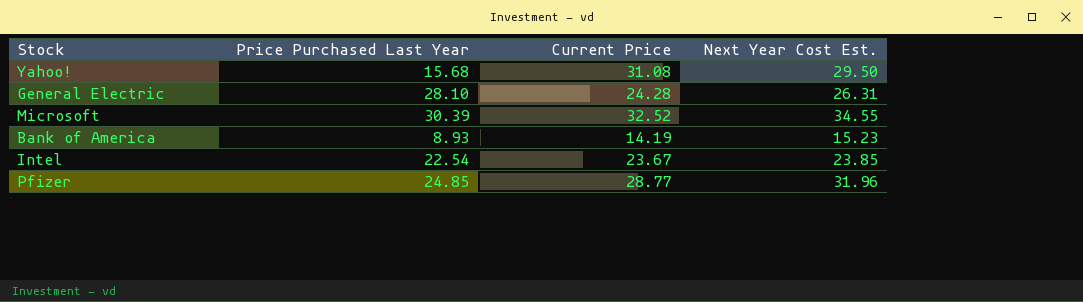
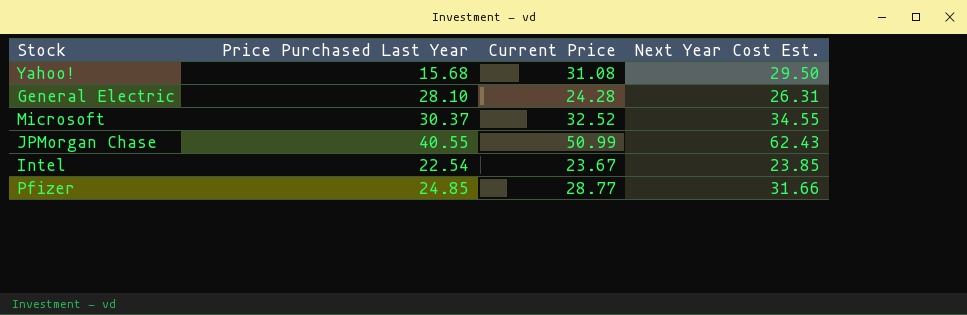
row Bank of America: 8.93 | 14.19 | 15.23 -> none
Microsoft | Price Purchased Last Year: 30.39 -> 30.37
row JPMorgan Chase: none -> 40.55 | 50.99 | 62.43
Pfizer | Next Year Cost Est.: 31.96 -> 31.66

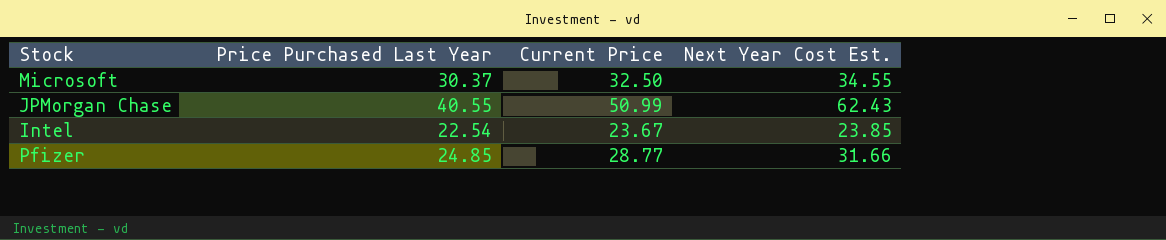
row Yahoo!: 15.68 | 31.08 | 29.50 -> none
row General Electric: 28.10 | 24.28 | 26.31 -> none
Microsoft | Current Price: 32.52 -> 32.50

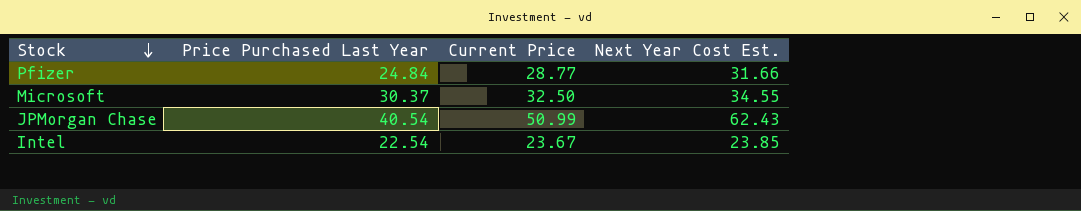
row order: none -> Stock descending
Pfizer | Price Purchased Last Year: 24.85 -> 24.84
JPMorgan Chase | Price Purchased Last Year: 40.55 -> 40.54

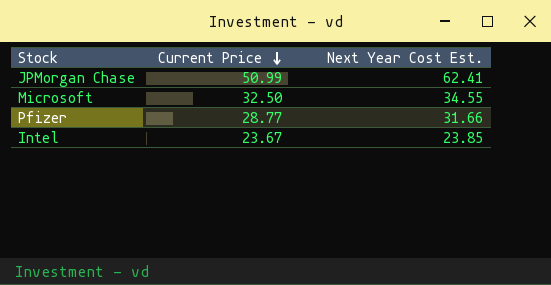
row order: Stock descending -> Current Price descending
column Price Purchased Last Year | position: 2 -> none
JPMorgan Chase | Next Year Cost Est.: 62.43 -> 62.41

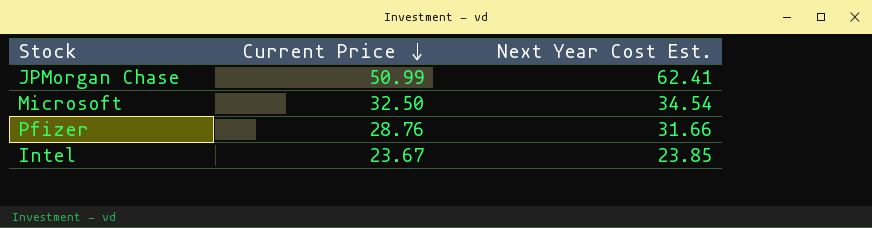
Microsoft | Next Year Cost Est.: 34.55 -> 34.54
Pfizer | Current Price: 28.77 -> 28.76

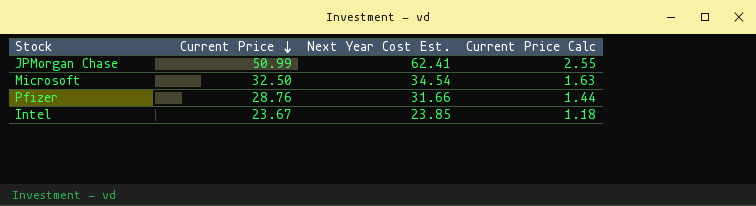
column Current Price Calc | formula: none -> [Current Price] * 0.05

